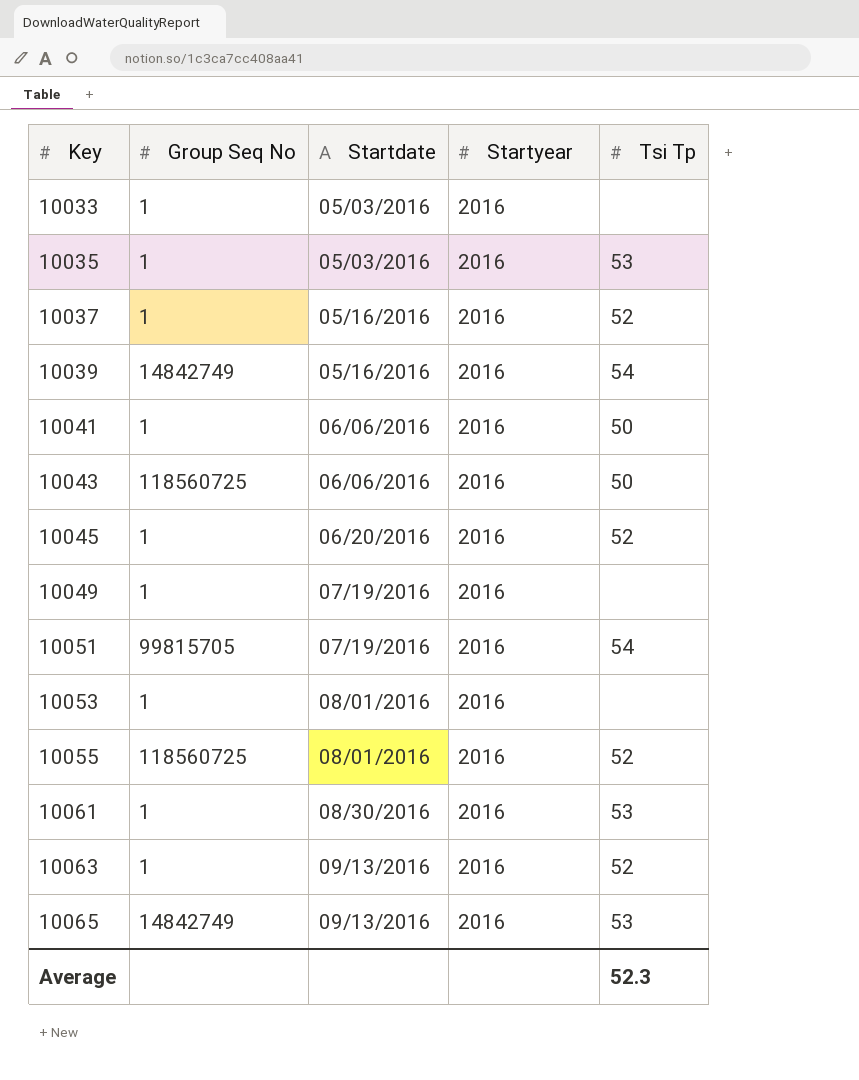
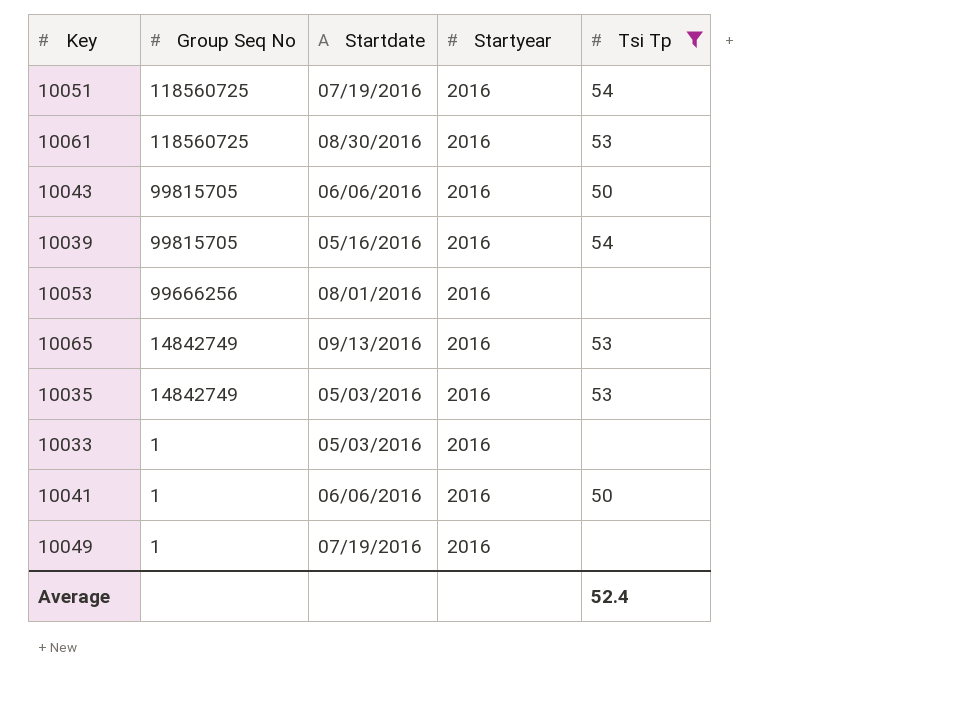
filter: none -> Tsi Tp != 52
row order: Key ascending -> Group Seq No descending
10051 | Group Seq No: 99815705 -> 118560725
10061 | Group Seq No: 1 -> 118560725
10043 | Group Seq No: 118560725 -> 99815705
10039 | Group Seq No: 14842749 -> 99815705
10053 | Group Seq No: 1 -> 99666256
10035 | Group Seq No: 1 -> 14842749
Average | Tsi Tp: 52.3 -> 52.4

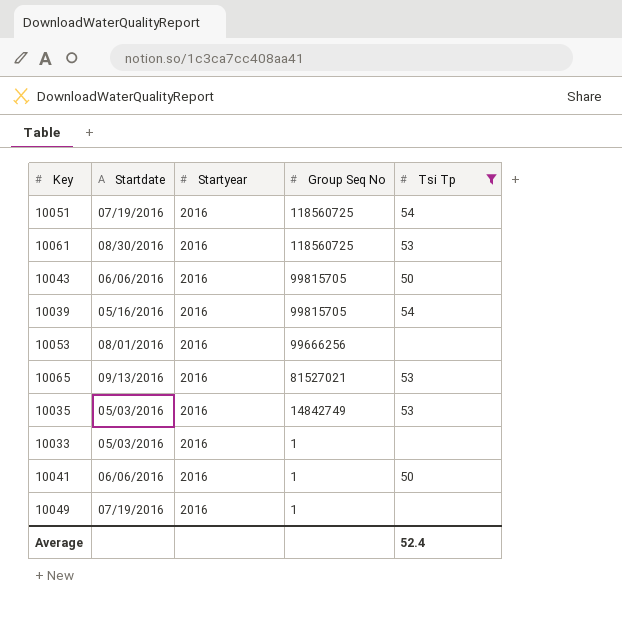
column Group Seq No | position: 2 -> 4
10065 | Group Seq No: 14842749 -> 81527021

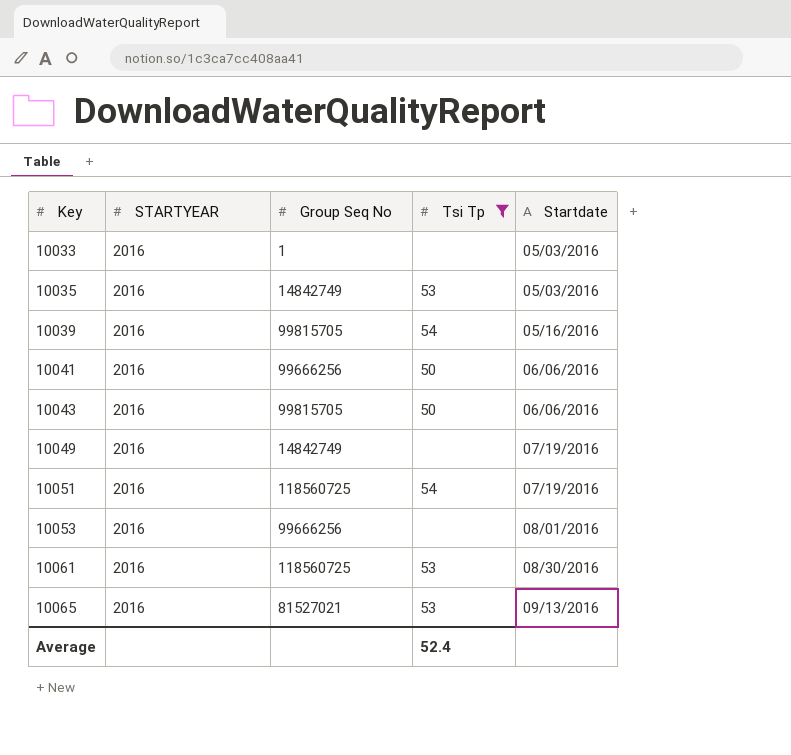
row order: Group Seq No descending -> Key ascending
column name: Startyear -> STARTYEAR
column Startdate | position: 2 -> 5
10041 | Group Seq No: 1 -> 99666256
10049 | Group Seq No: 1 -> 14842749

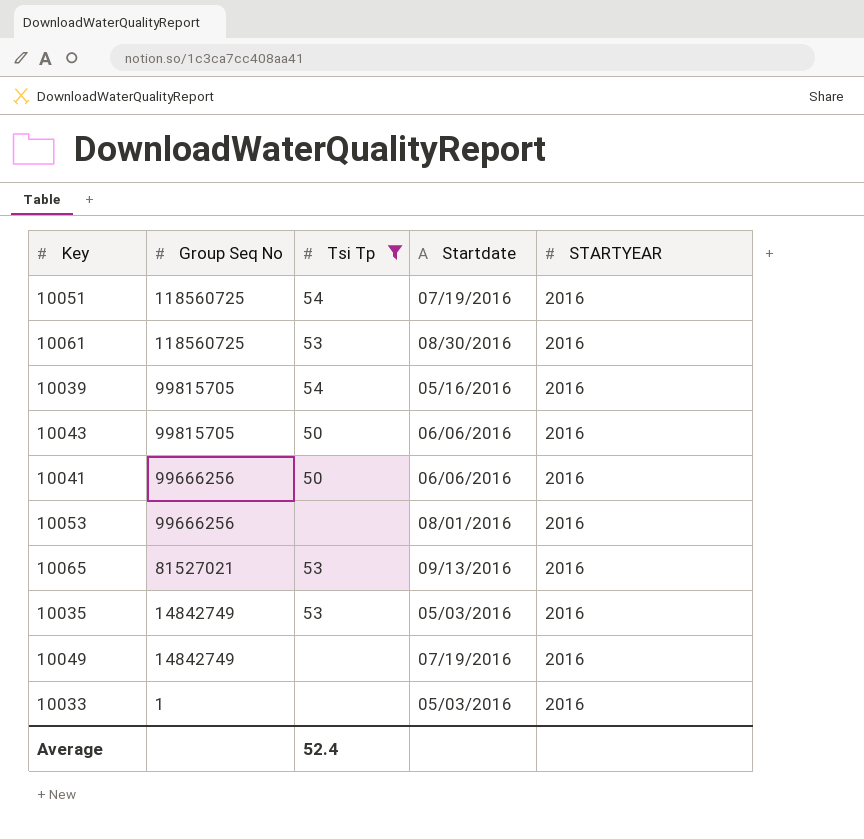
row order: Key ascending -> Group Seq No descending
column STARTYEAR | position: 2 -> 5

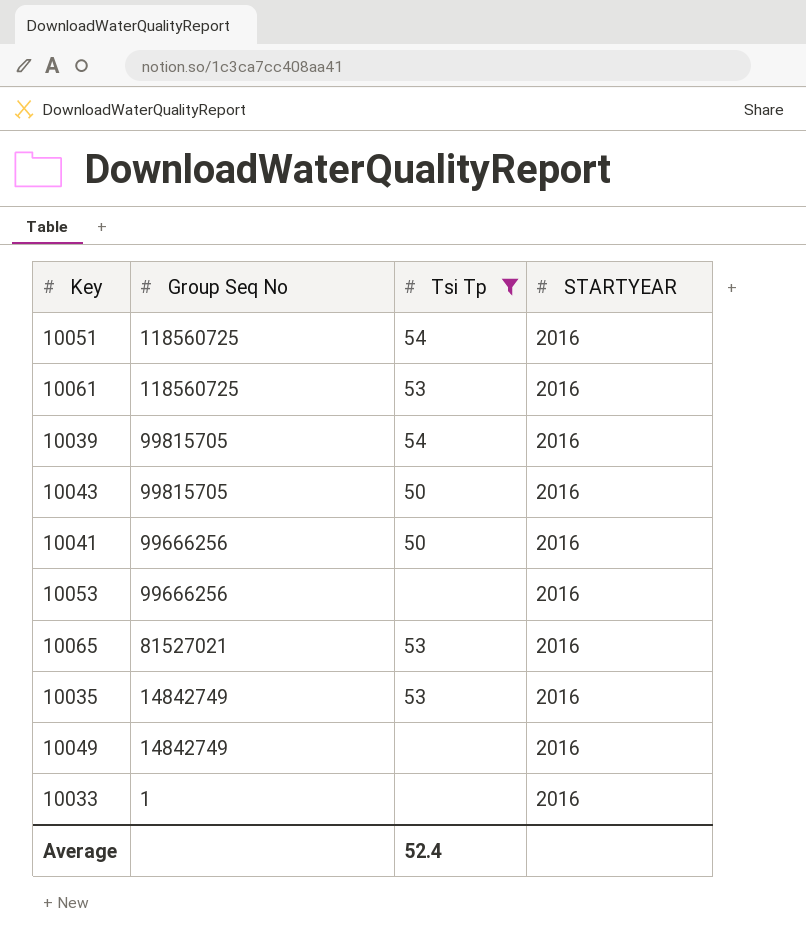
column Startdate | position: 4 -> none

